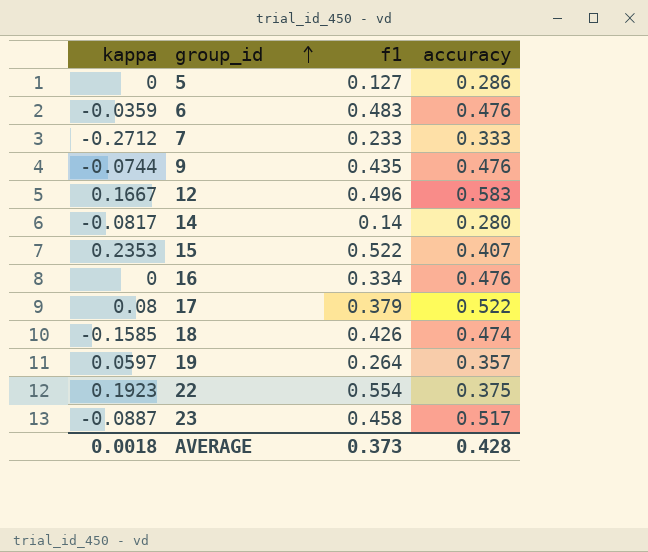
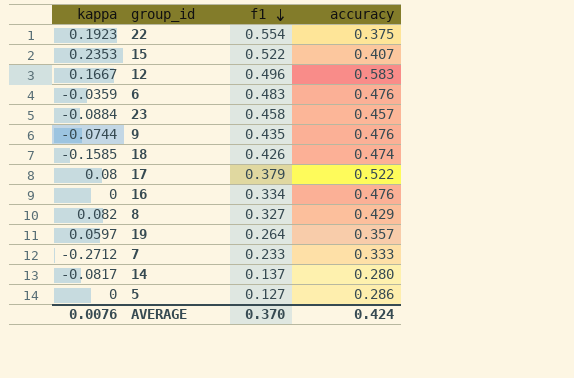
row order: group_id ascending -> f1 descending
23 | kappa: -0.0887 -> -0.0884
23 | accuracy: 0.517 -> 0.457
row 8: none -> 0.082 | 0.327 | 0.429
14 | f1: 0.14 -> 0.137
AVERAGE | kappa: 0.0018 -> 0.0076
AVERAGE | f1: 0.373 -> 0.370
AVERAGE | accuracy: 0.428 -> 0.424

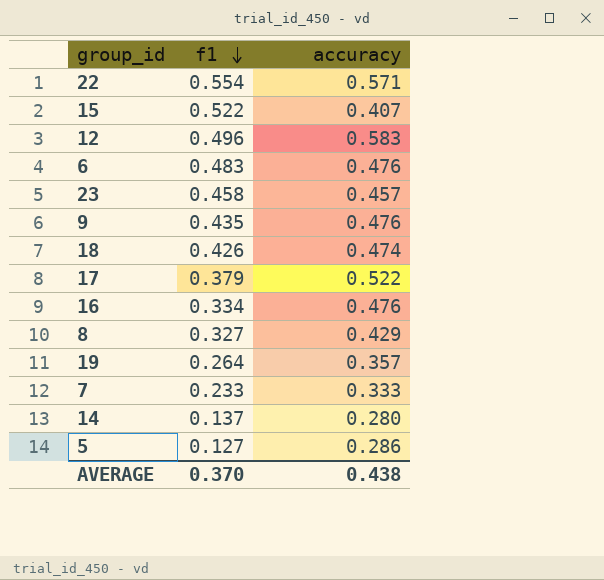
column kappa | position: 1 -> none
22 | accuracy: 0.375 -> 0.571
AVERAGE | accuracy: 0.424 -> 0.438

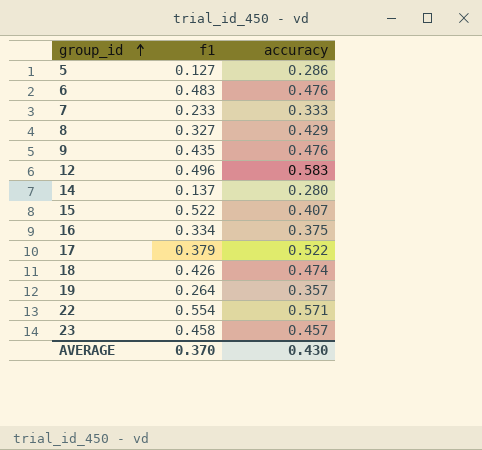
row order: f1 descending -> group_id ascending
16 | accuracy: 0.476 -> 0.375
AVERAGE | accuracy: 0.438 -> 0.430

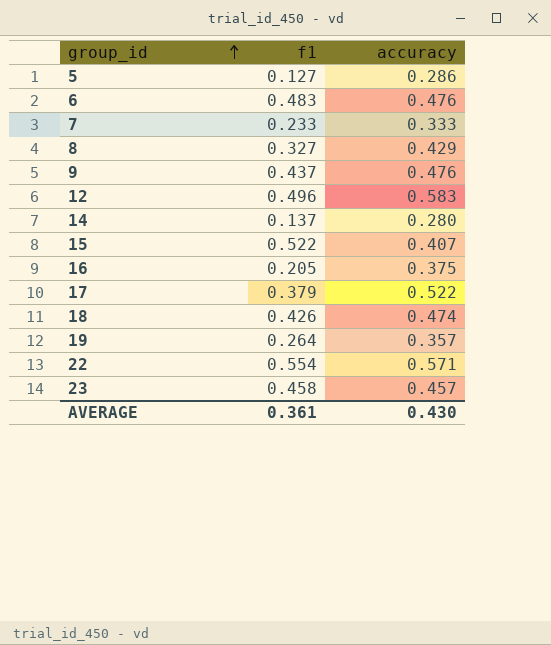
9 | f1: 0.435 -> 0.437
16 | f1: 0.334 -> 0.205
AVERAGE | f1: 0.370 -> 0.361

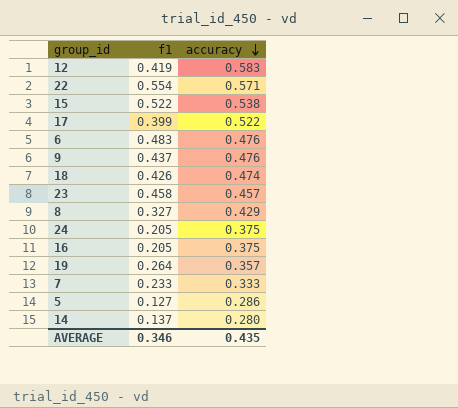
row order: group_id ascending -> accuracy descending
12 | f1: 0.496 -> 0.419
15 | accuracy: 0.407 -> 0.538
17 | f1: 0.379 -> 0.399
row 24: none -> 0.205 | 0.375
AVERAGE | f1: 0.361 -> 0.346
AVERAGE | accuracy: 0.430 -> 0.435

